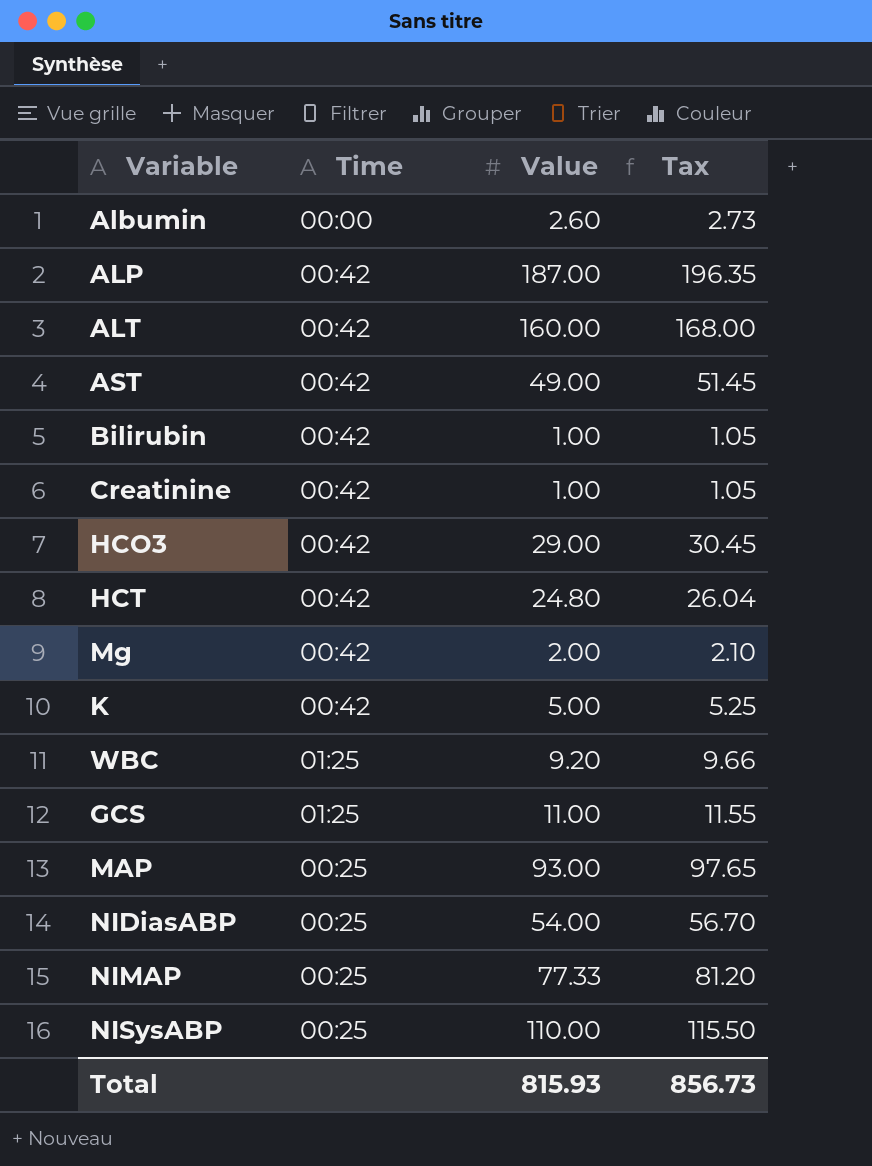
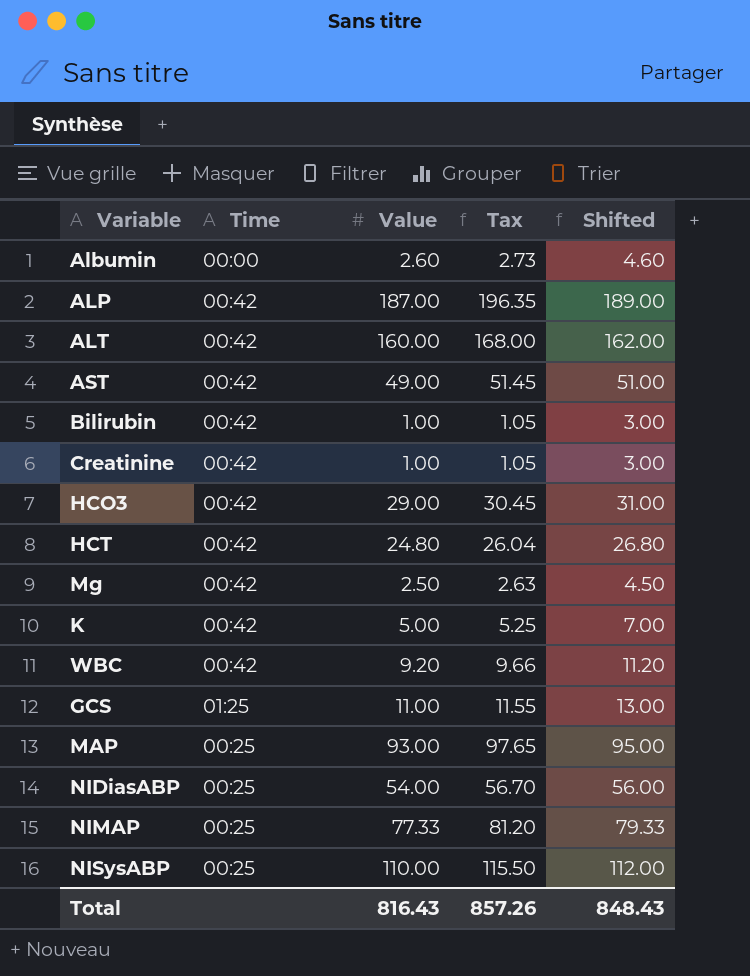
column Shifted | formula: none -> [Value] + 2
Mg | Value: 2.00 -> 2.50
Mg | Tax: 2.10 -> 2.63
WBC | Time: 01:25 -> 00:42
Total | Value: 815.93 -> 816.43
Total | Tax: 856.73 -> 857.26

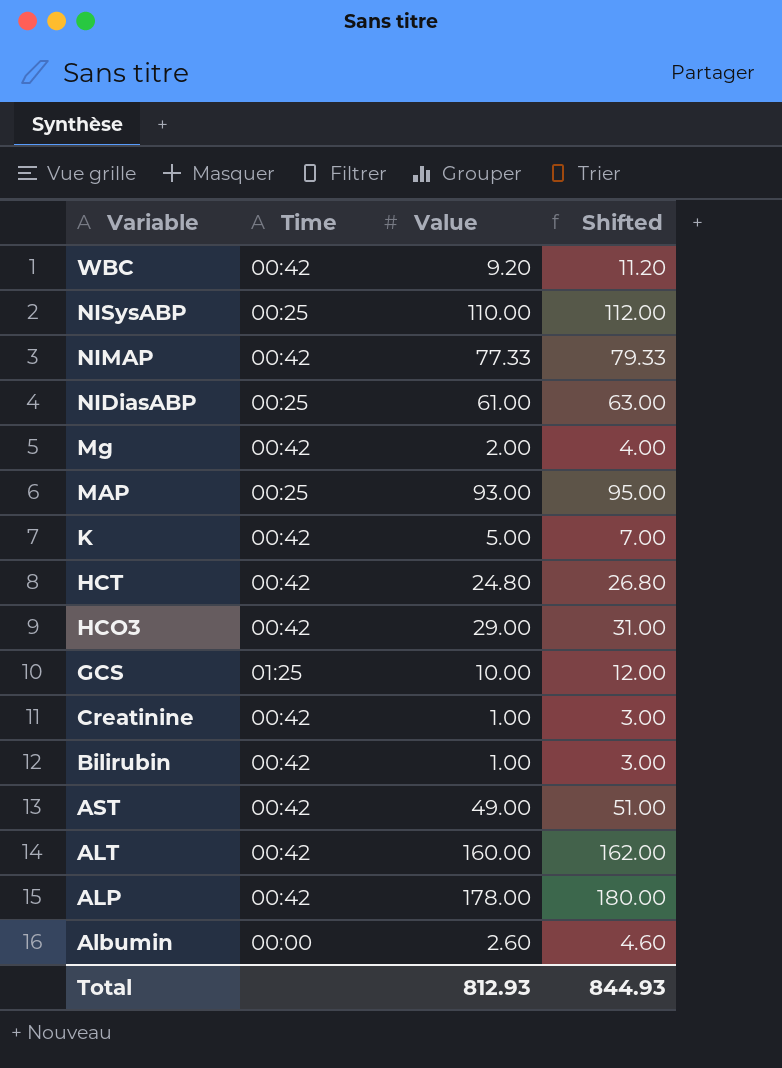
row order: none -> Variable descending
column Tax | formula: [Value] * 1.05 -> none
NIMAP | Time: 00:25 -> 00:42
NIDiasABP | Value: 54.00 -> 61.00
NIDiasABP | Shifted: 56.00 -> 63.00
Mg | Value: 2.50 -> 2.00
Mg | Shifted: 4.50 -> 4.00
GCS | Value: 11.00 -> 10.00
GCS | Shifted: 13.00 -> 12.00
ALP | Value: 187.00 -> 178.00
ALP | Shifted: 189.00 -> 180.00
Total | Value: 816.43 -> 812.93
Total | Shifted: 848.43 -> 844.93

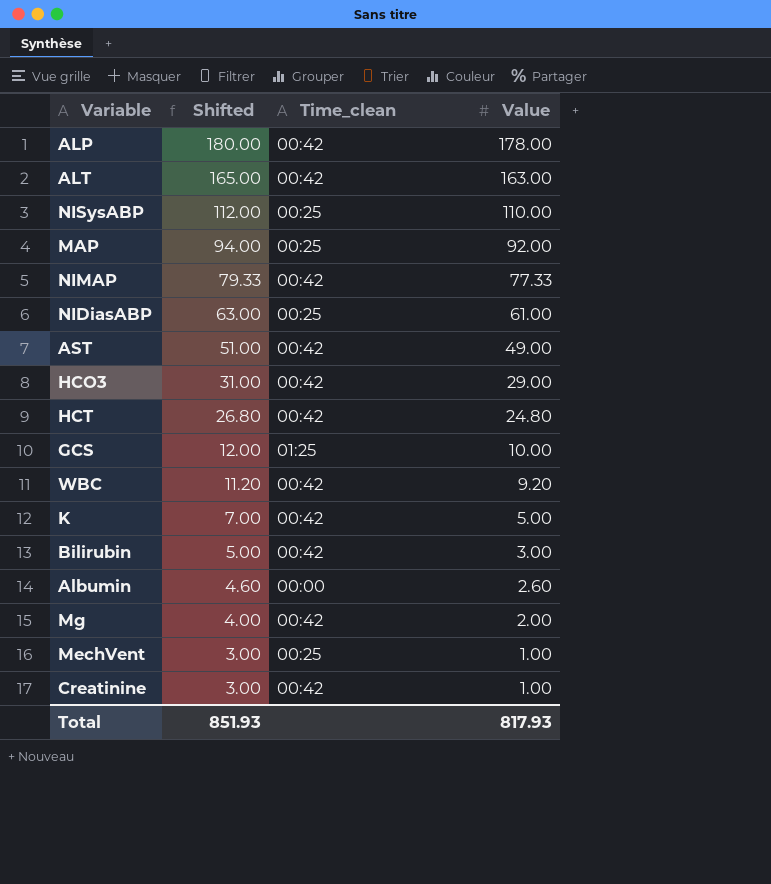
row order: Variable descending -> Shifted descending
column Shifted | position: 4 -> 2
column name: Time -> Time_clean
ALT | Shifted: 162.00 -> 165.00
ALT | Value: 160.00 -> 163.00
MAP | Shifted: 95.00 -> 94.00
MAP | Value: 93.00 -> 92.00
Bilirubin | Shifted: 3.00 -> 5.00
Bilirubin | Value: 1.00 -> 3.00
row MechVent: none -> 3.00 | 00:25 | 1.00
Total | Shifted: 844.93 -> 851.93
Total | Value: 812.93 -> 817.93

